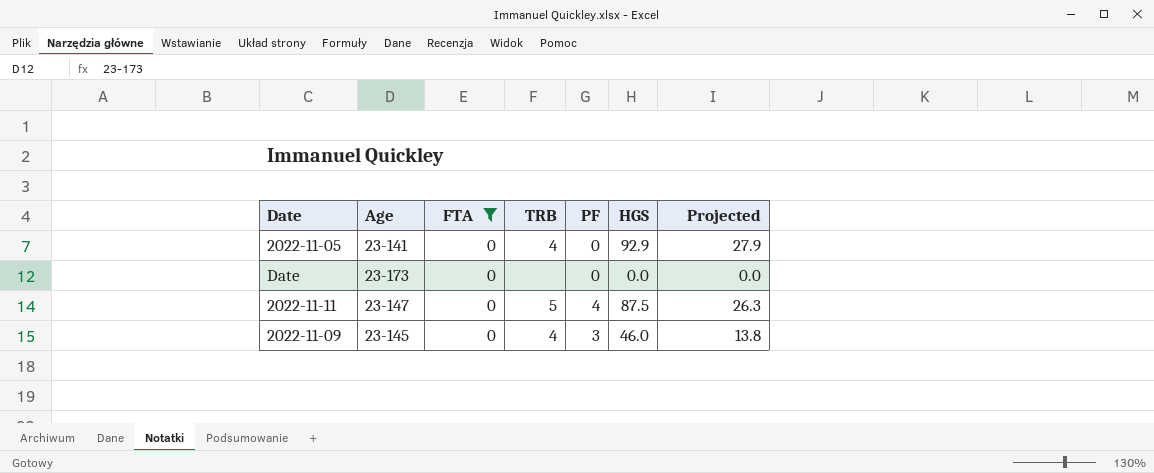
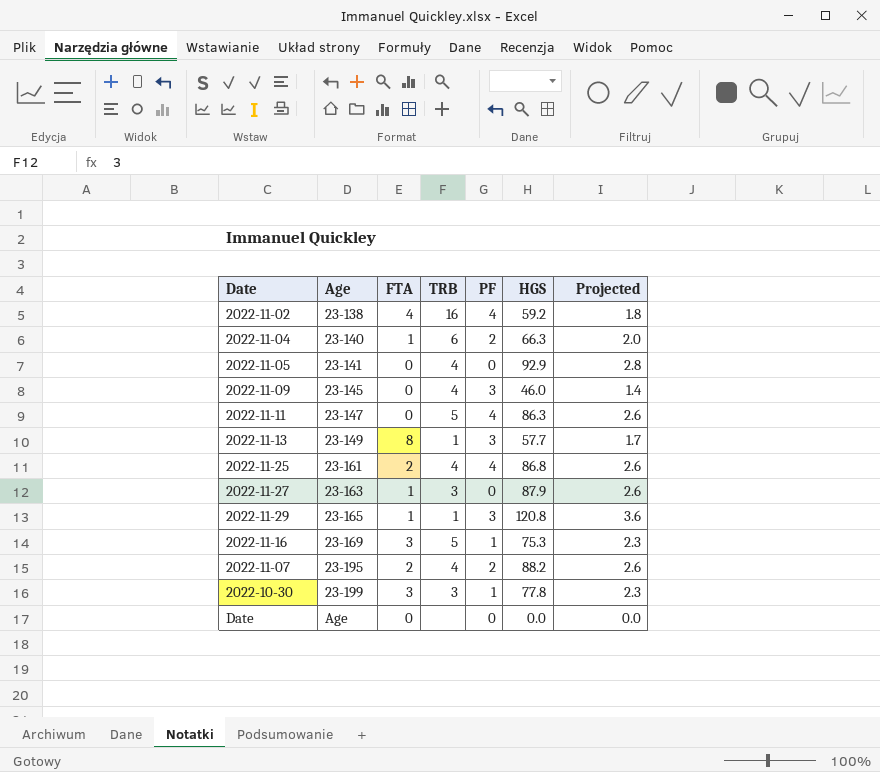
filter: FTA = 0 -> none
row order: none -> Age ascending
column Projected | formula: [HGS] * 0.3 -> [HGS] * 0.03
2022-11-11 | HGS: 87.5 -> 86.3
Date | Age: 23-173 -> Age

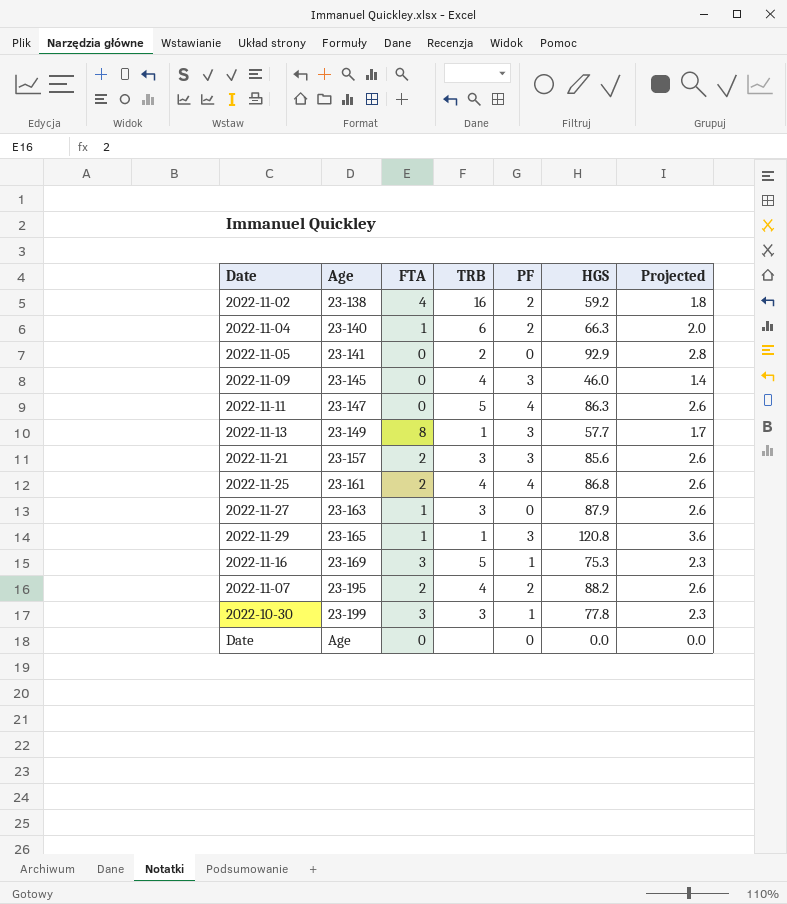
2022-11-02 | PF: 4 -> 2
2022-11-05 | TRB: 4 -> 2
row 2022-11-21: none -> 23-157 | 2 | 3 | 3 | 85.6 | 2.6

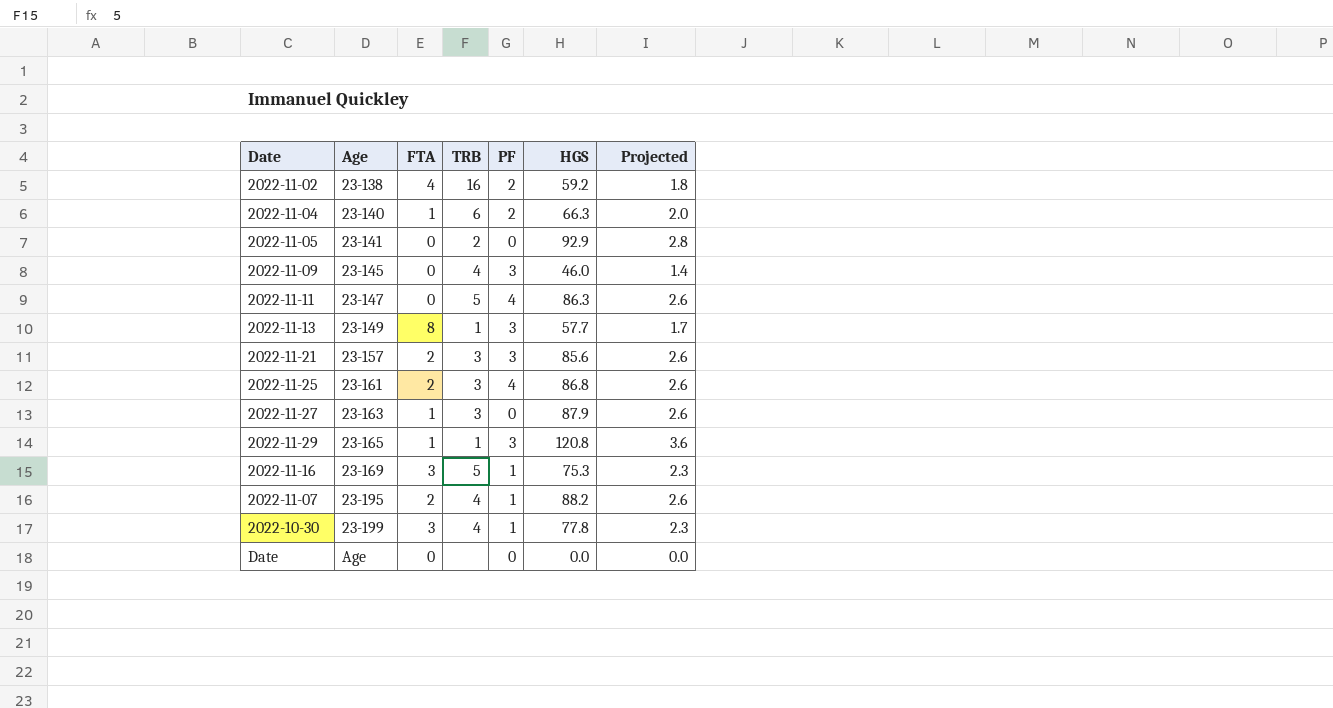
2022-11-25 | TRB: 4 -> 3
2022-11-07 | PF: 2 -> 1
2022-10-30 | TRB: 3 -> 4

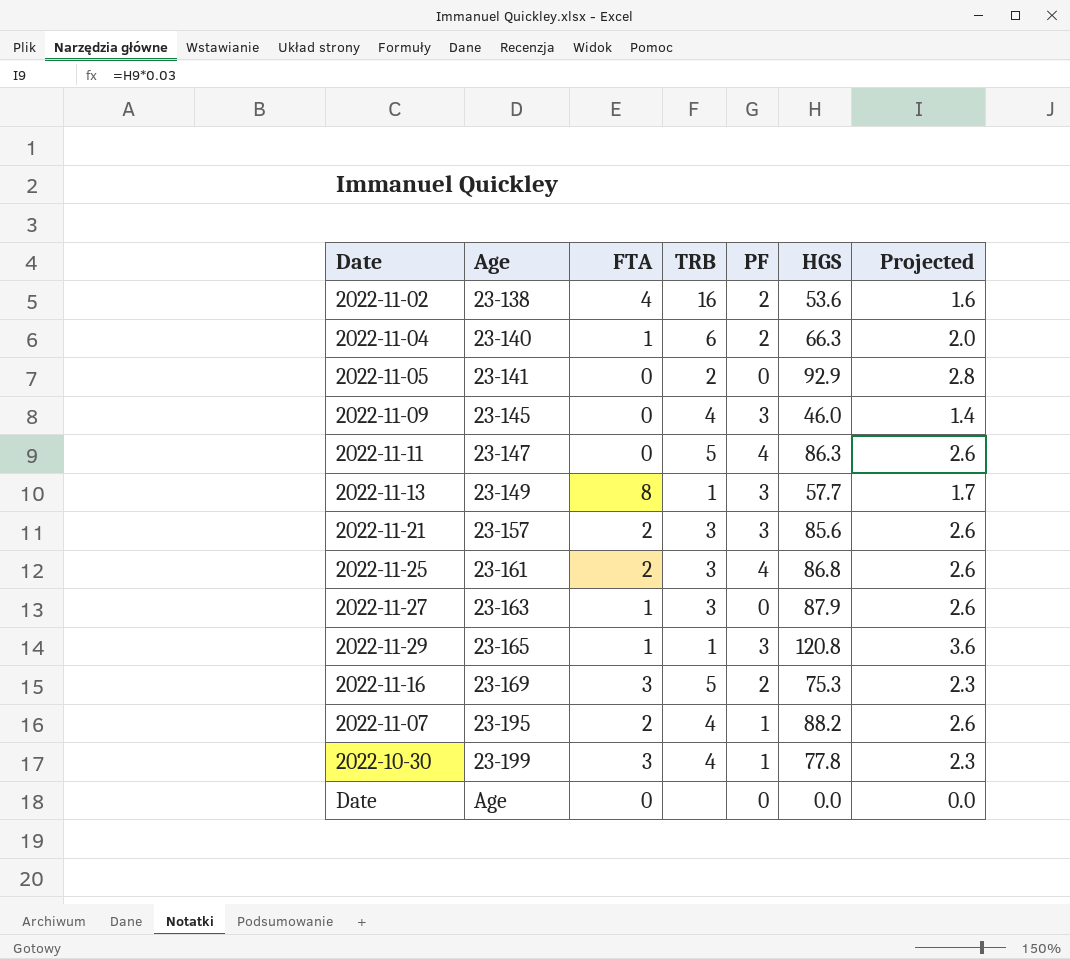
2022-11-02 | HGS: 59.2 -> 53.6
2022-11-02 | Projected: 1.8 -> 1.6
2022-11-16 | PF: 1 -> 2

